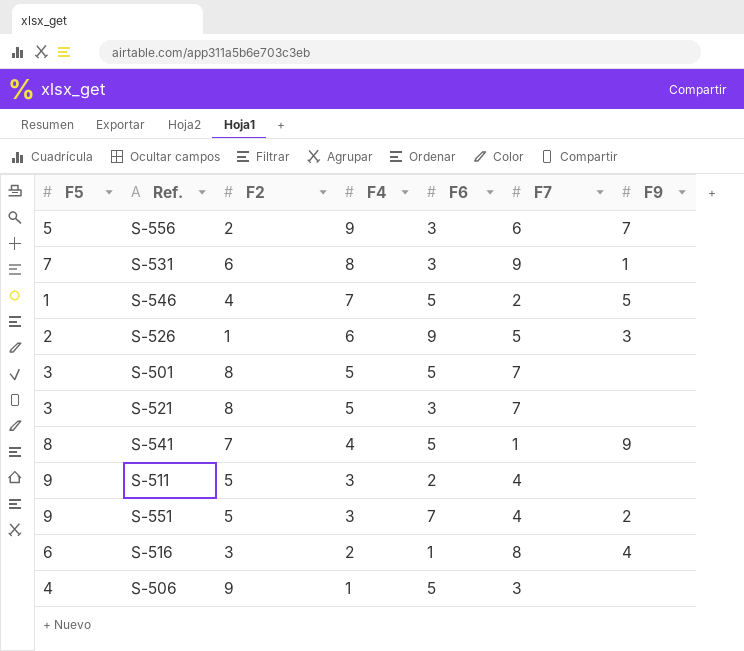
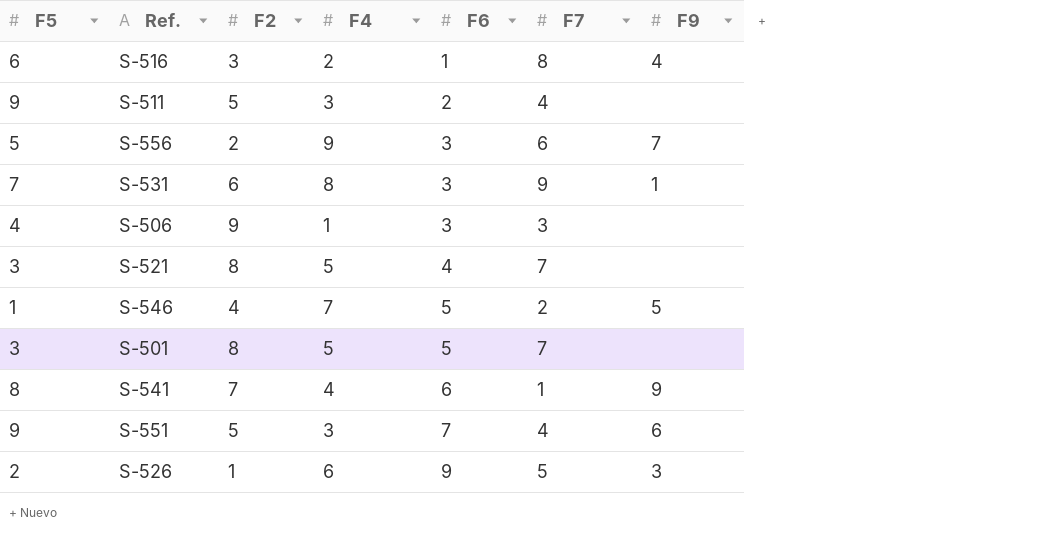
row order: F4 descending -> F6 ascending
S-506 | F6: 5 -> 3
S-521 | F6: 3 -> 4
S-541 | F6: 5 -> 6
S-551 | F9: 2 -> 6

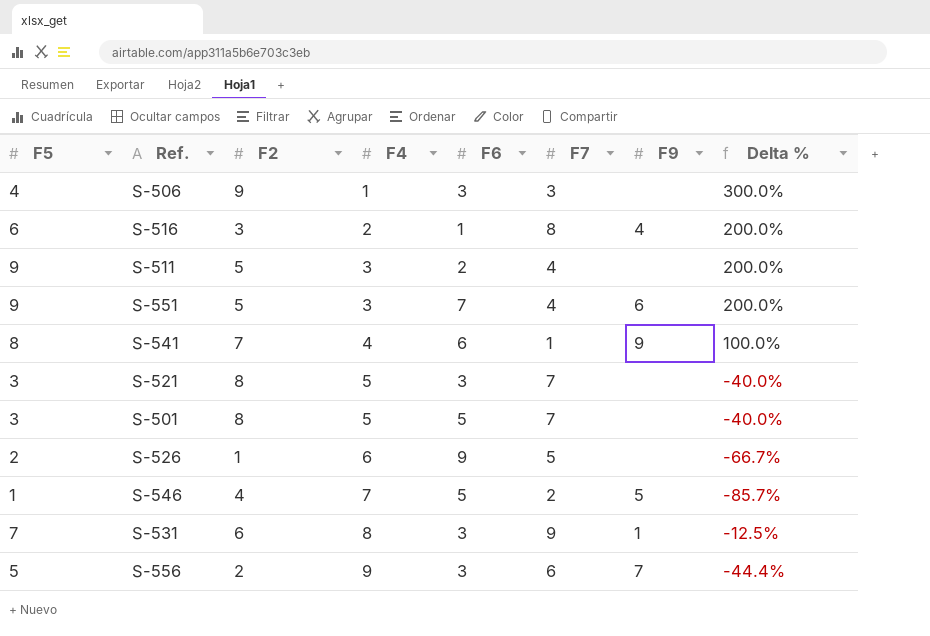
row order: F6 ascending -> F4 ascending
column Delta % | formula: none -> ([F5] - [F4]) / [F4]
S-521 | F6: 4 -> 3
S-526 | F9: 3 -> none

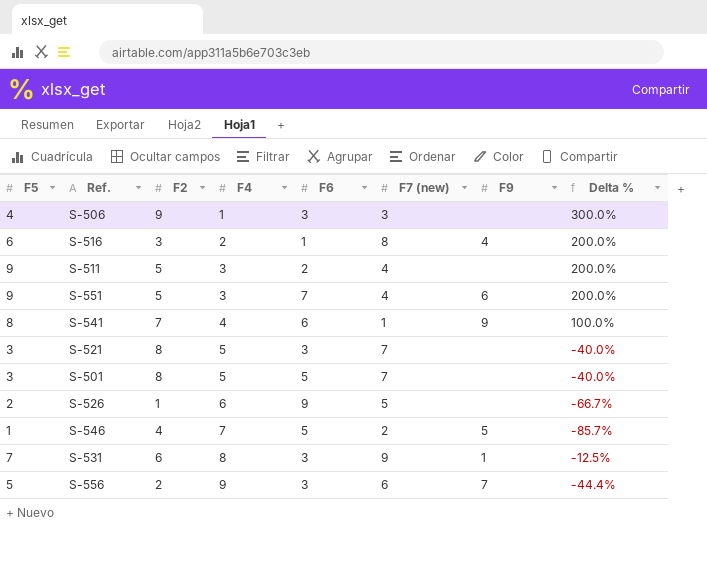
column name: F7 -> F7 (new)

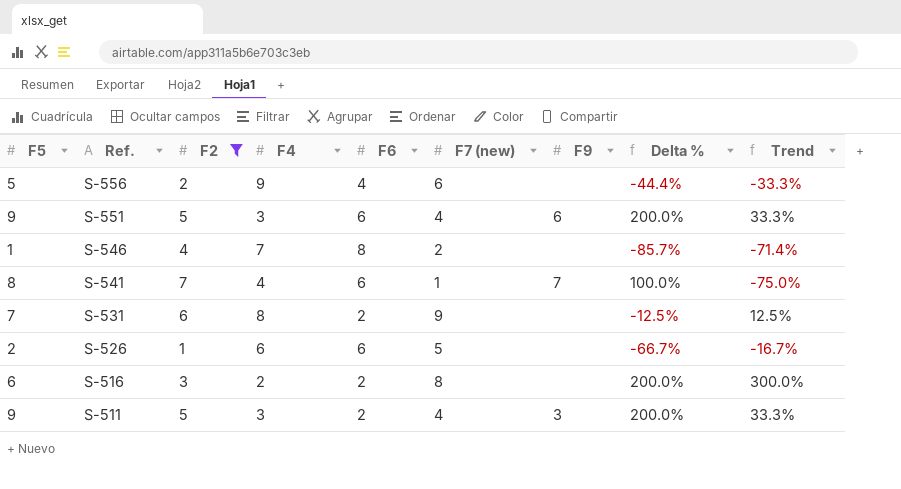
filter: none -> F2 <= 7
row order: F4 ascending -> Ref. descending
column Trend | formula: none -> ([F7 (new)] - [F4]) / [F4]
S-556 | F6: 3 -> 4
S-556 | F9: 7 -> none
S-551 | F6: 7 -> 6
S-546 | F6: 5 -> 8
S-546 | F9: 5 -> none
S-541 | F9: 9 -> 7
S-531 | F6: 3 -> 2
S-531 | F9: 1 -> none
S-526 | F6: 9 -> 6
S-516 | F6: 1 -> 2
S-516 | F9: 4 -> none
S-511 | F9: none -> 3

